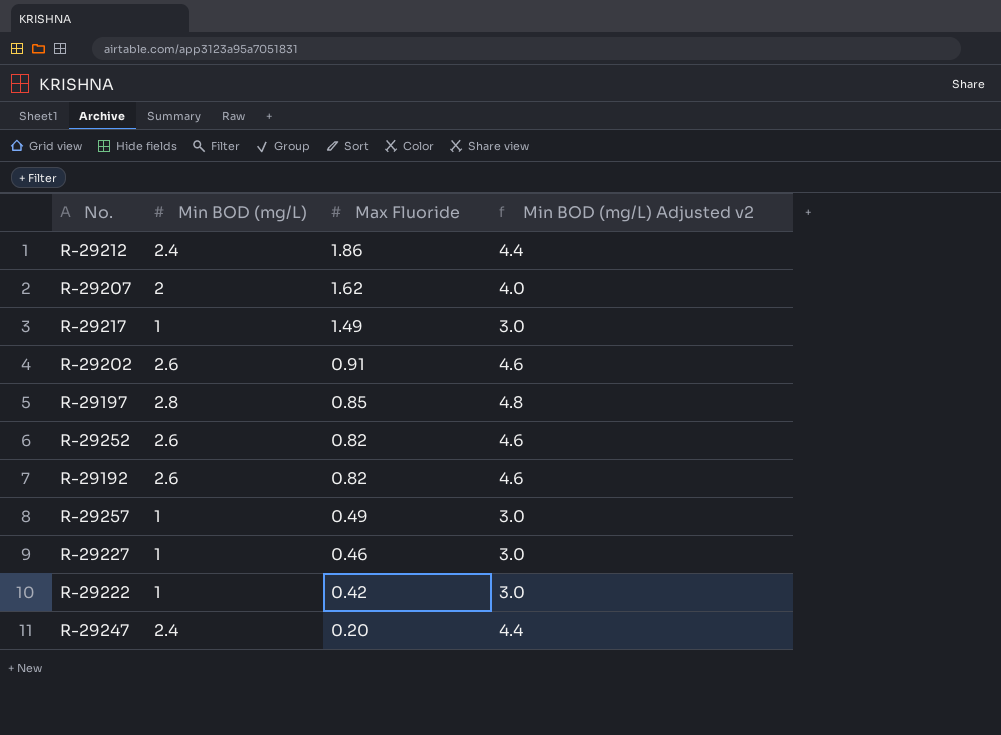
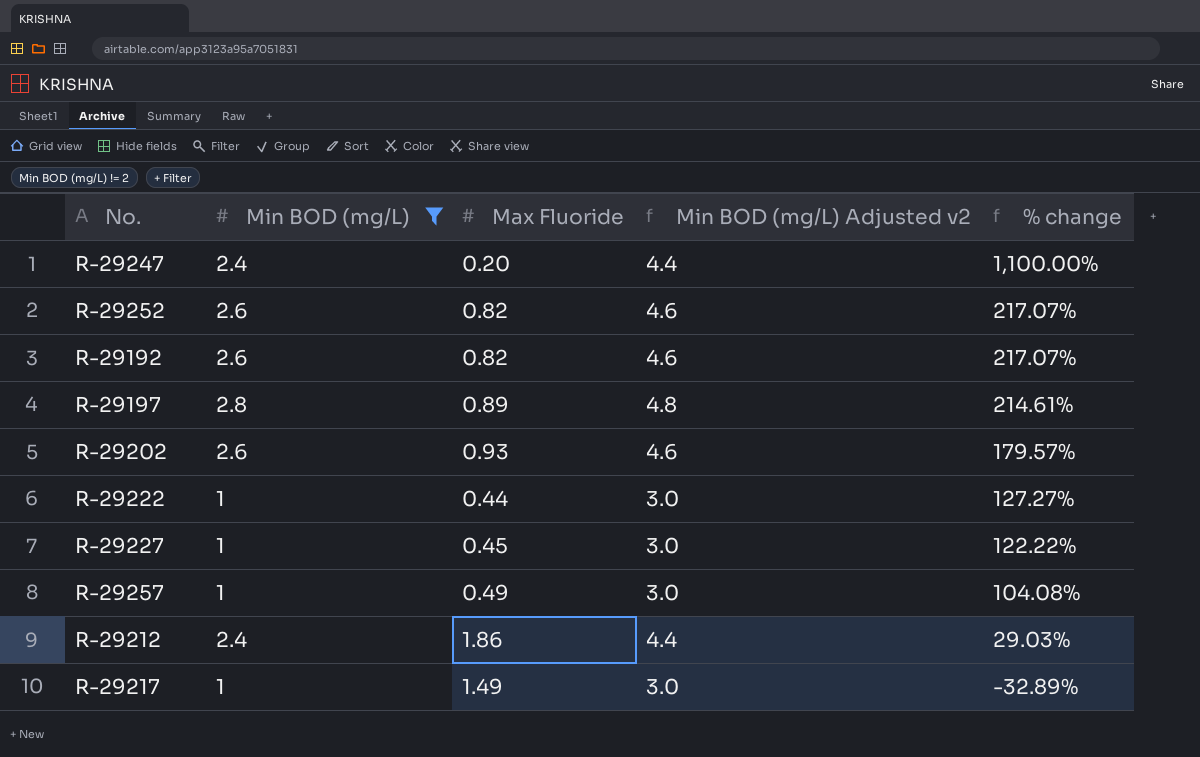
filter: none -> Min BOD (mg/L) != 2
row order: Max Fluoride descending -> % change descending
column % change | formula: none -> ([Min BOD (mg/L)] - [Max Fluoride]) / [Max Fluoride]
R-29197 | Max Fluoride: 0.85 -> 0.89
R-29202 | Max Fluoride: 0.91 -> 0.93
R-29222 | Max Fluoride: 0.42 -> 0.44
R-29227 | Max Fluoride: 0.46 -> 0.45

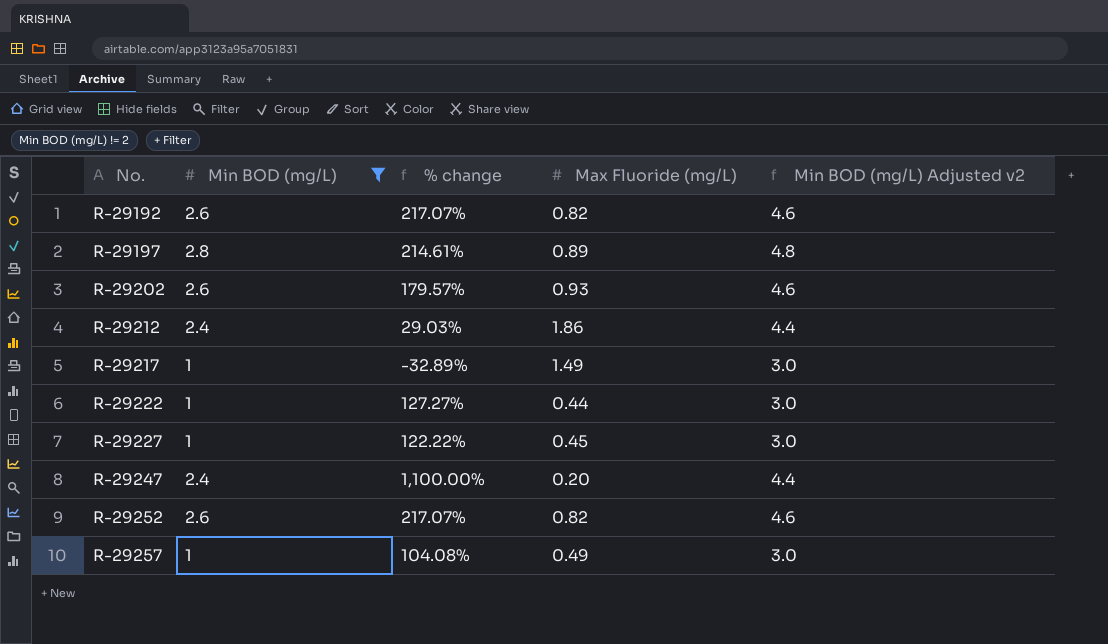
row order: % change descending -> No. ascending
column % change | position: 5 -> 3
column name: Max Fluoride -> Max Fluoride (mg/L)

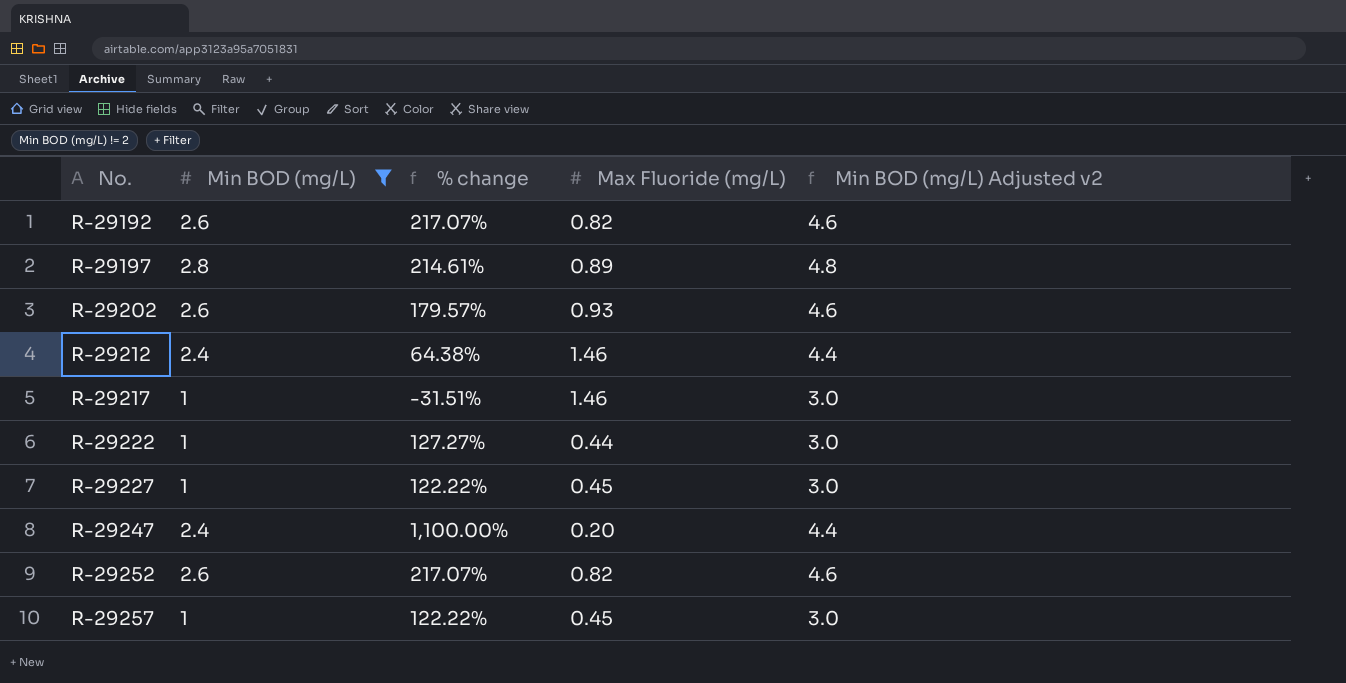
R-29212 | % change: 29.03% -> 64.38%
R-29212 | Max Fluoride (mg/L): 1.86 -> 1.46
R-29217 | % change: -32.89% -> -31.51%
R-29217 | Max Fluoride (mg/L): 1.49 -> 1.46
R-29257 | % change: 104.08% -> 122.22%
R-29257 | Max Fluoride (mg/L): 0.49 -> 0.45

